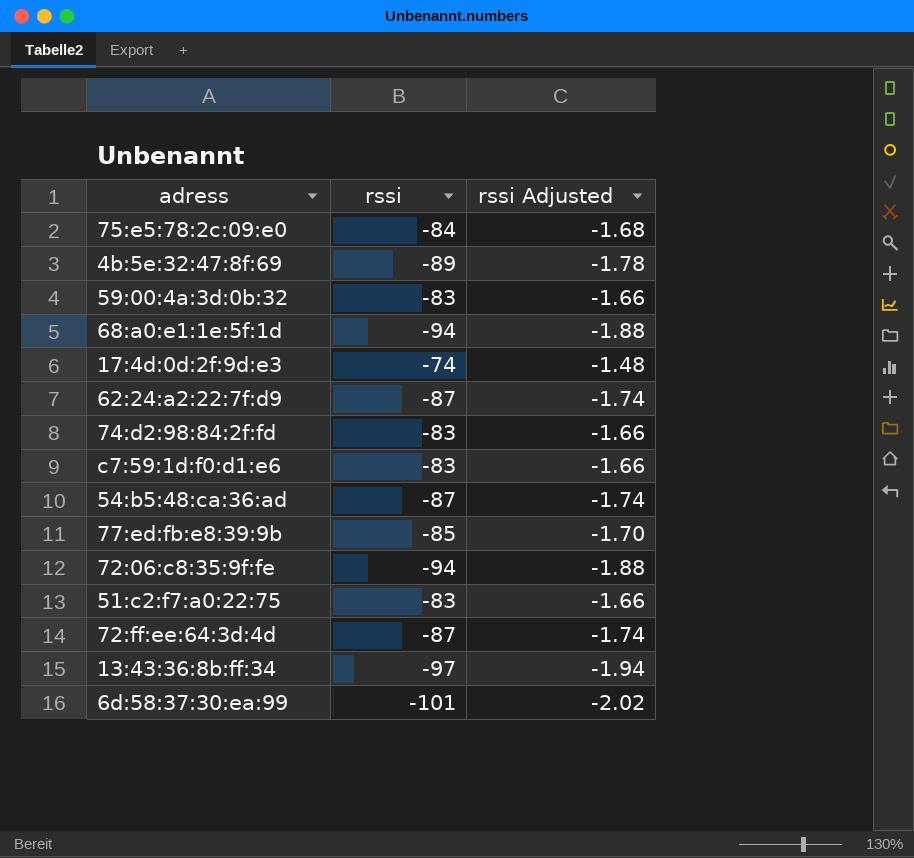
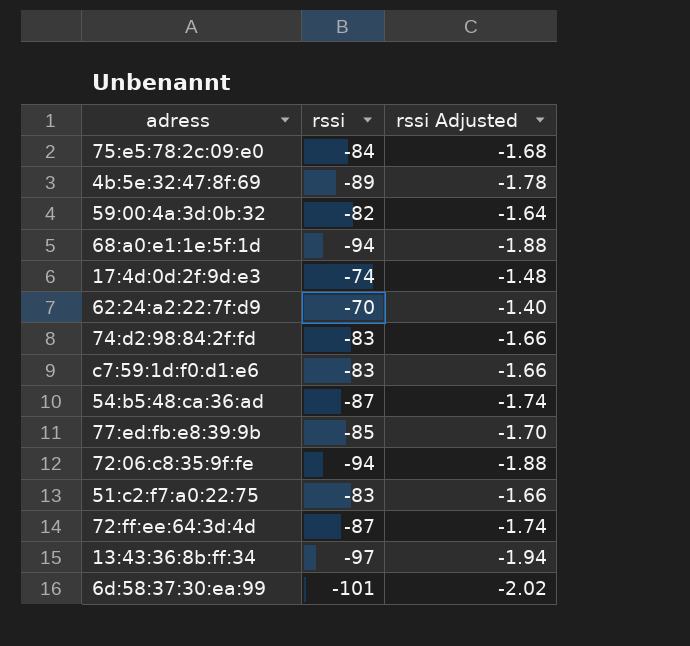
59:00:4a:3d:0b:32 | rssi: -83 -> -82
59:00:4a:3d:0b:32 | rssi Adjusted: -1.66 -> -1.64
62:24:a2:22:7f:d9 | rssi: -87 -> -70
62:24:a2:22:7f:d9 | rssi Adjusted: -1.74 -> -1.40

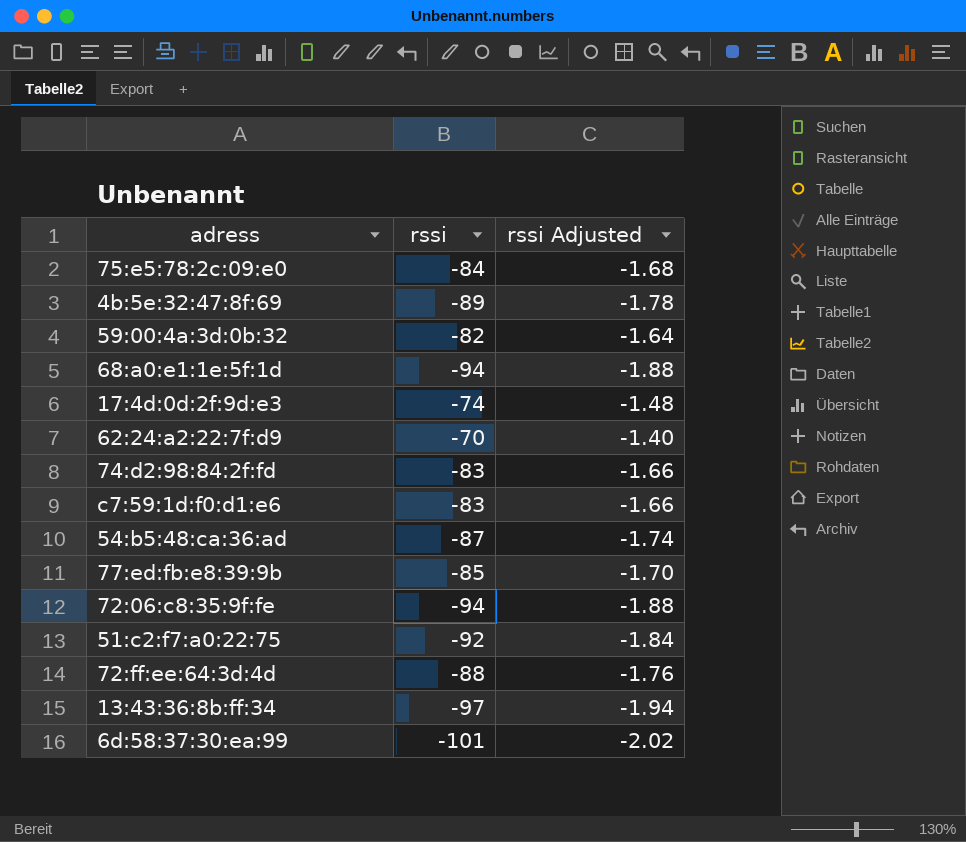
51:c2:f7:a0:22:75 | rssi: -83 -> -92
51:c2:f7:a0:22:75 | rssi Adjusted: -1.66 -> -1.84
72:ff:ee:64:3d:4d | rssi: -87 -> -88
72:ff:ee:64:3d:4d | rssi Adjusted: -1.74 -> -1.76

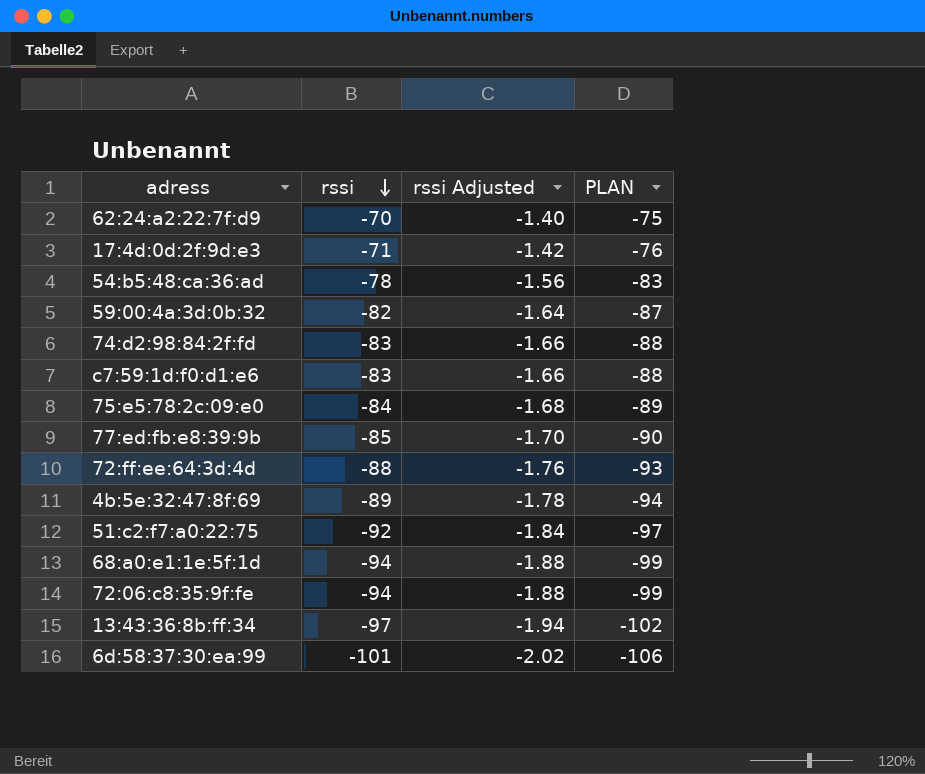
row order: none -> rssi descending
column PLAN | formula: none -> [rssi] - 5
17:4d:0d:2f:9d:e3 | rssi: -74 -> -71
17:4d:0d:2f:9d:e3 | rssi Adjusted: -1.48 -> -1.42
54:b5:48:ca:36:ad | rssi: -87 -> -78
54:b5:48:ca:36:ad | rssi Adjusted: -1.74 -> -1.56

